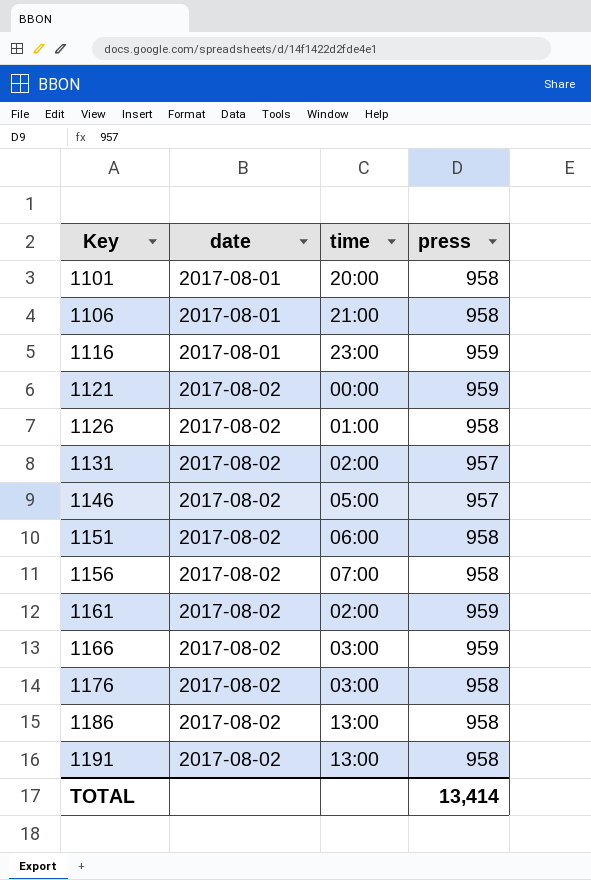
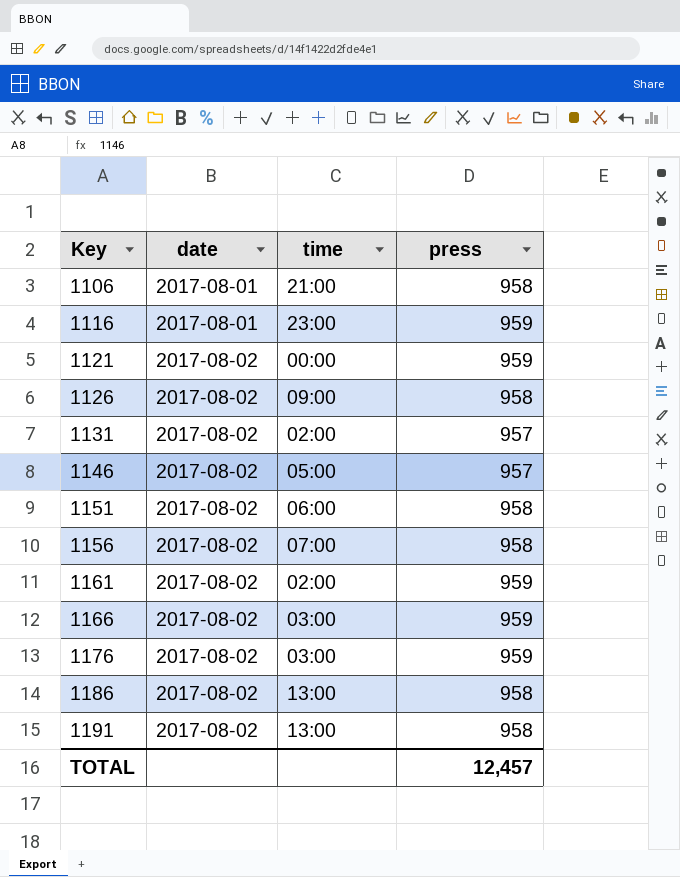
row 1101: 2017-08-01 | 20:00 | 958 -> none
1126 | time: 01:00 -> 09:00
1176 | press: 958 -> 959
TOTAL | press: 13,414 -> 12,457

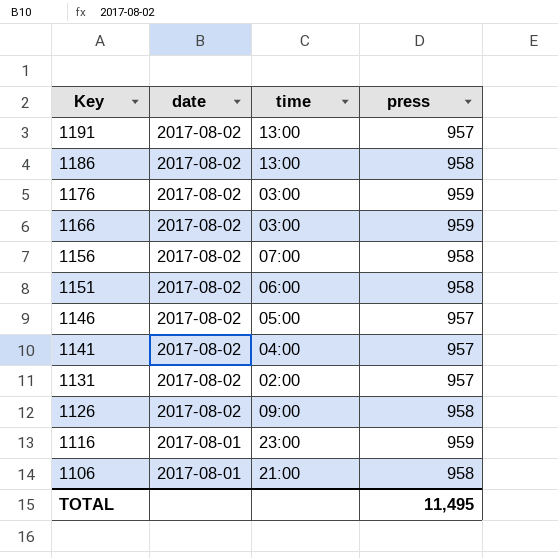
row order: Key ascending -> Key descending
row 1121: 2017-08-02 | 00:00 | 959 -> none
row 1161: 2017-08-02 | 02:00 | 959 -> none
1191 | press: 958 -> 957
row 1141: none -> 2017-08-02 | 04:00 | 957
TOTAL | press: 12,457 -> 11,495

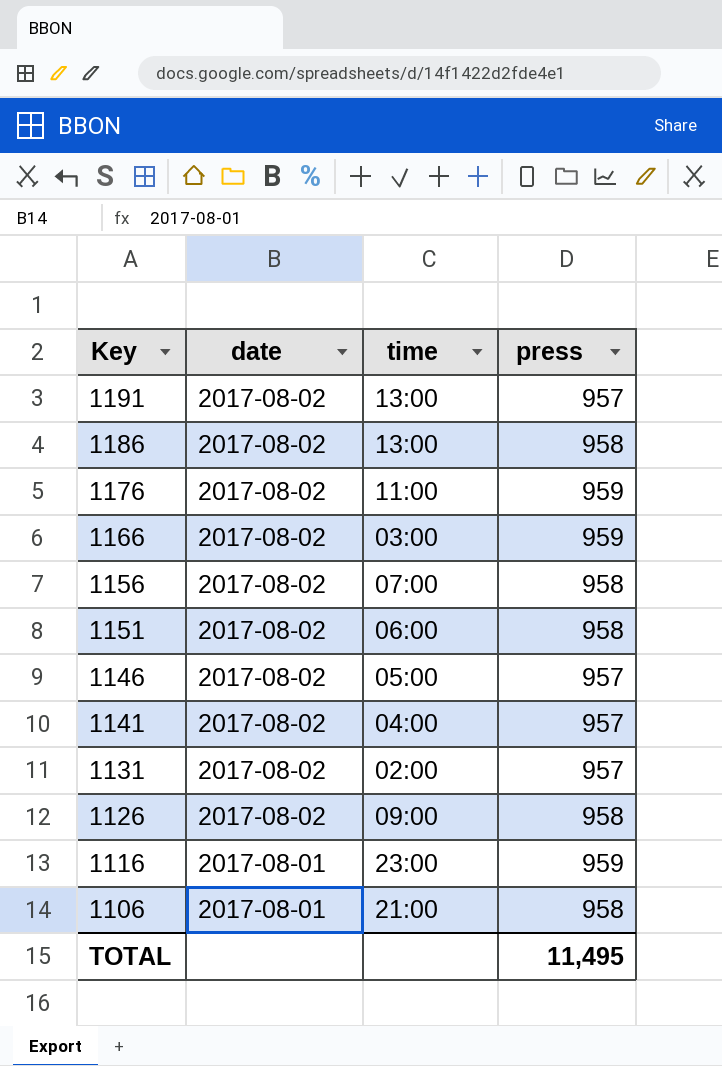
1176 | time: 03:00 -> 11:00

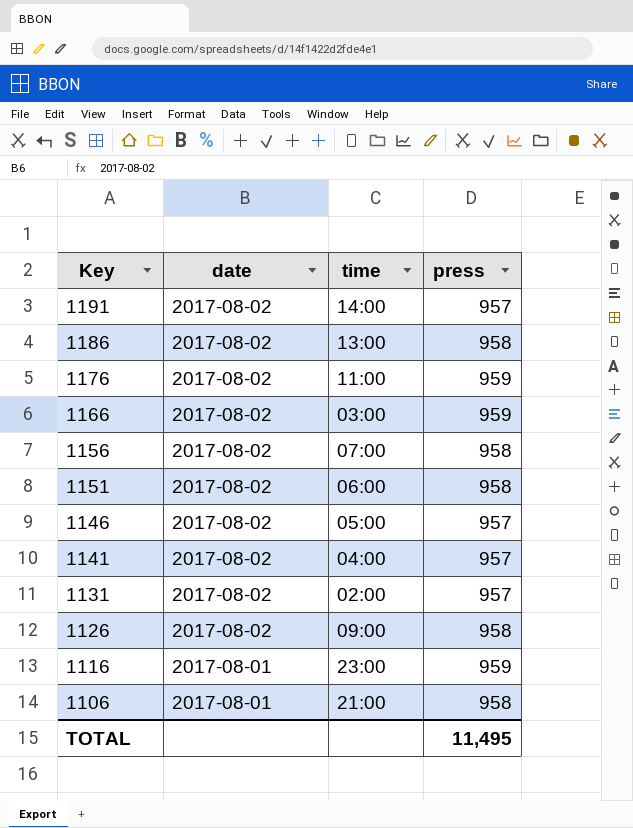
1191 | time: 13:00 -> 14:00

